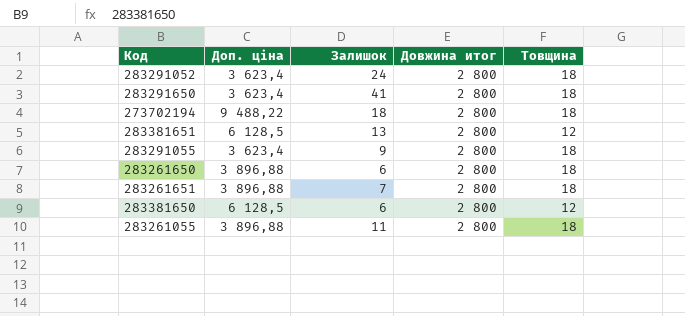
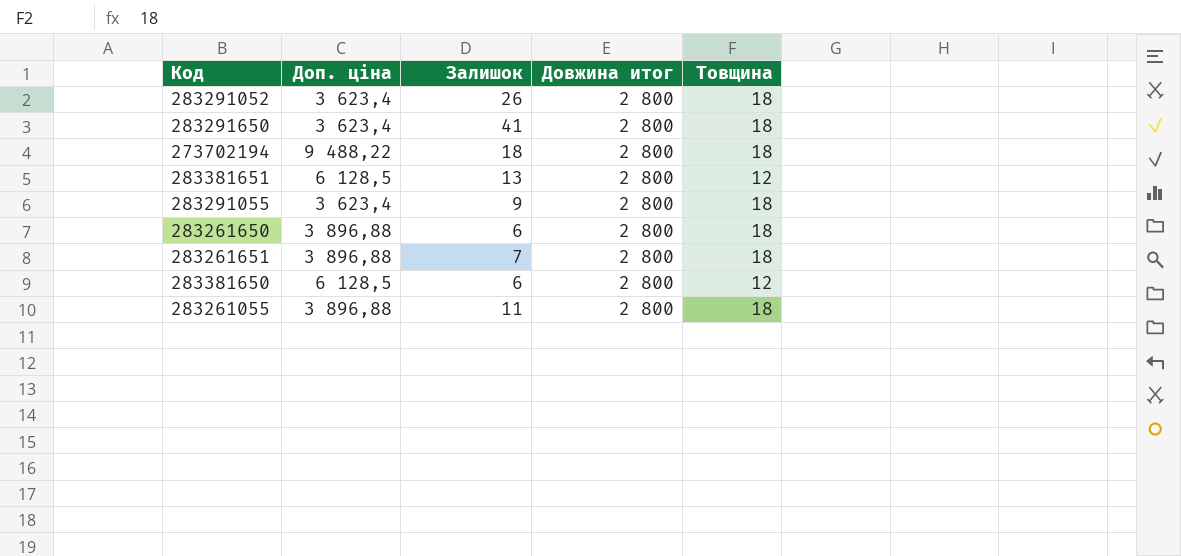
283291052 | Залишок: 24 -> 26

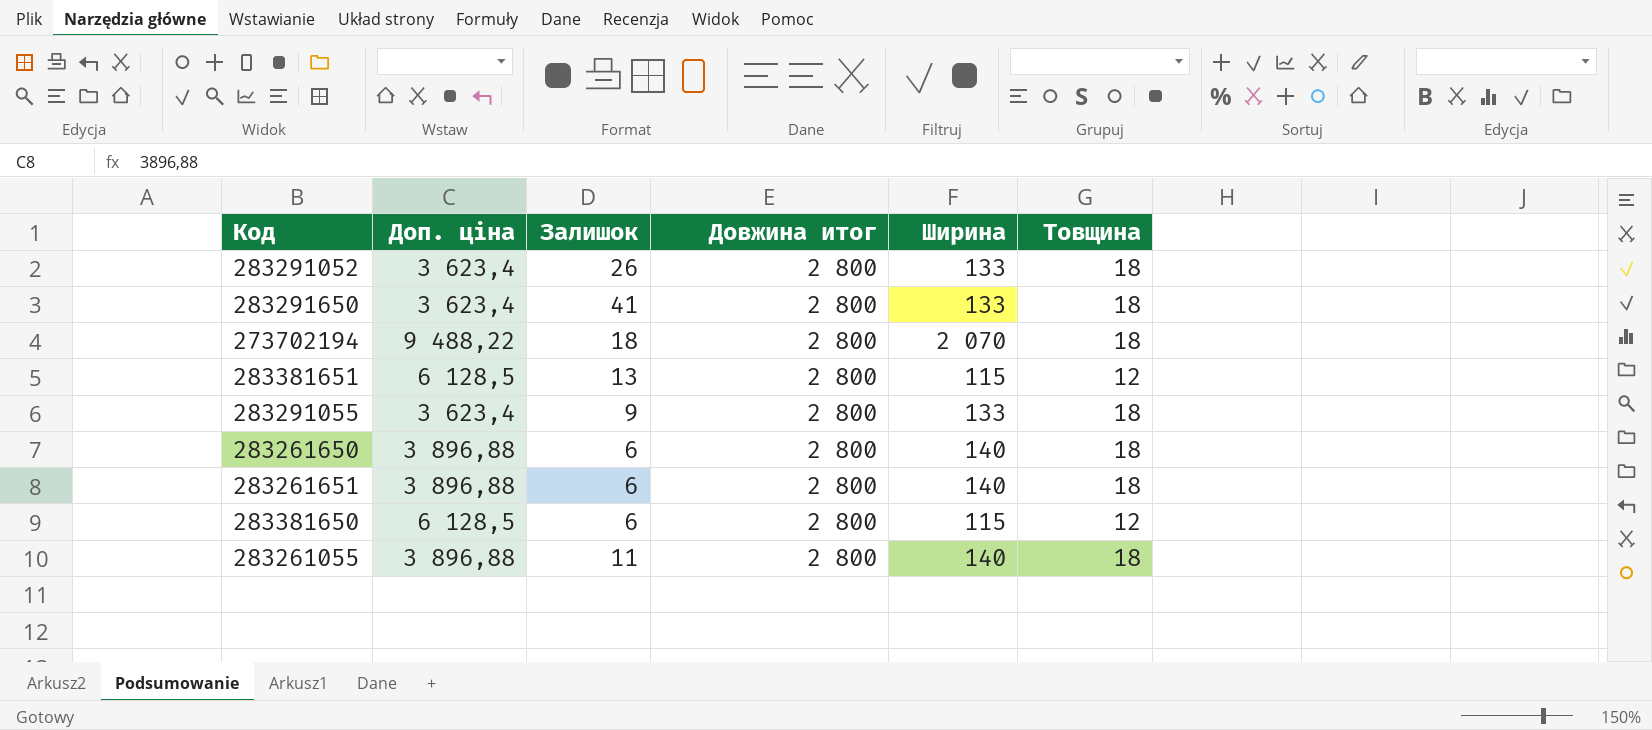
column Ширина | position: none -> 5
283261651 | Залишок: 7 -> 6

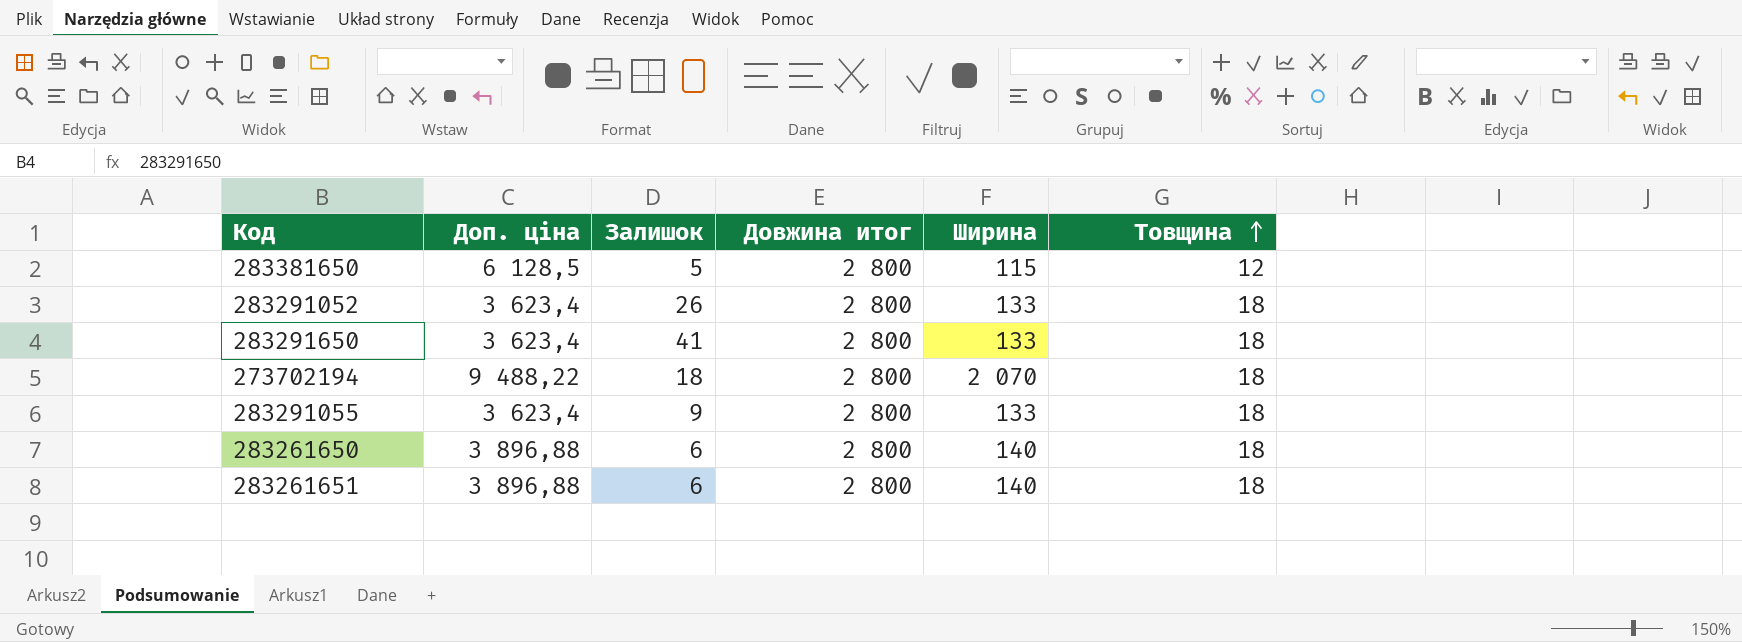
row order: none -> Товщина ascending
row 283381651: 6 128,5 | 13 | 2 800 | 115 | 12 -> none
row 283261055: 3 896,88 | 11 | 2 800 | 140 | 18 -> none
283381650 | Залишок: 6 -> 5

